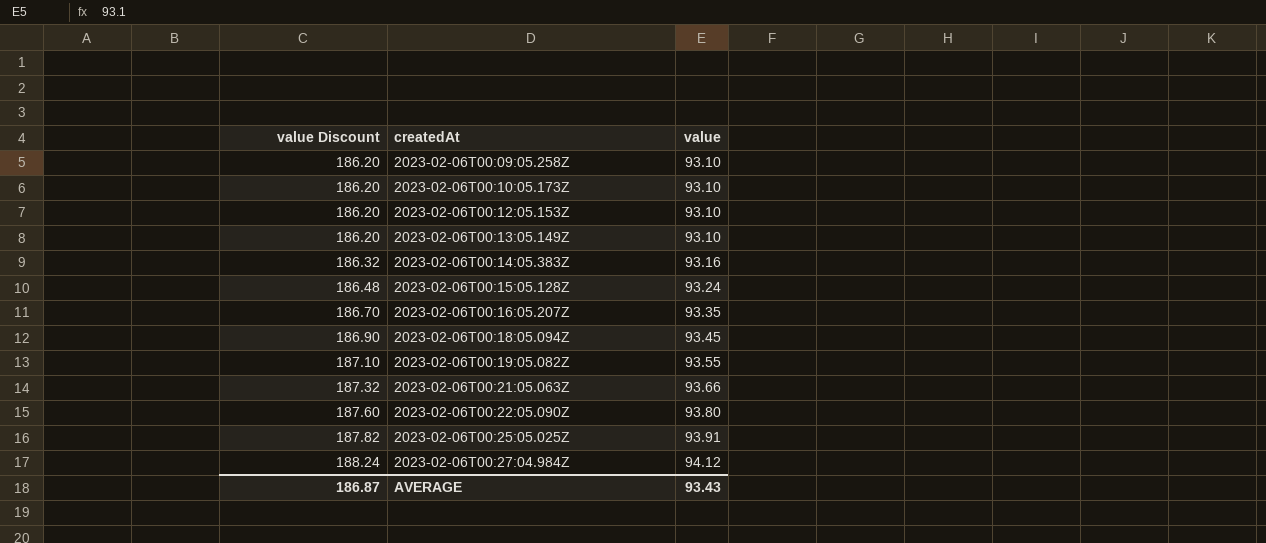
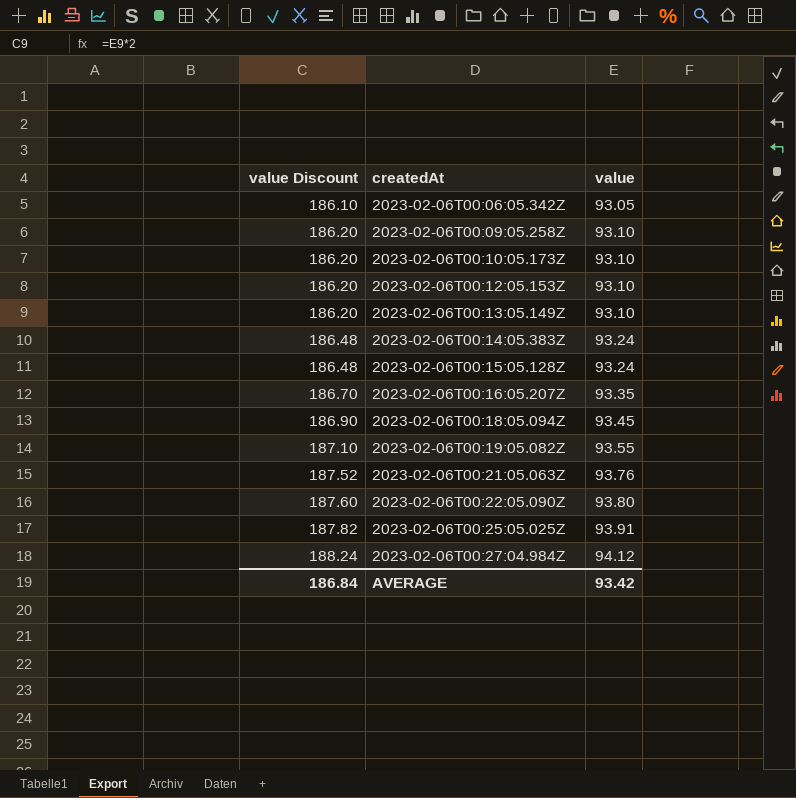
row 2023-02-06T00:06:05.342Z: none -> 186.10 | 93.05
2023-02-06T00:14:05.383Z | value Discount: 186.32 -> 186.48
2023-02-06T00:14:05.383Z | value: 93.16 -> 93.24
2023-02-06T00:21:05.063Z | value Discount: 187.32 -> 187.52
2023-02-06T00:21:05.063Z | value: 93.66 -> 93.76
AVERAGE | value Discount: 186.87 -> 186.84
AVERAGE | value: 93.43 -> 93.42

